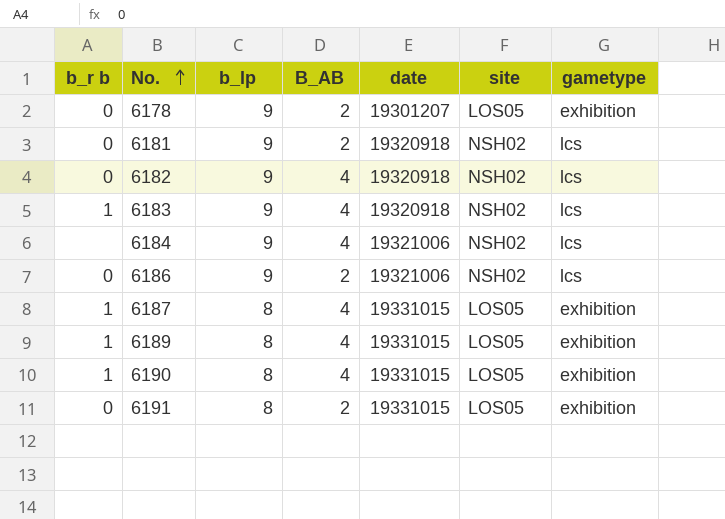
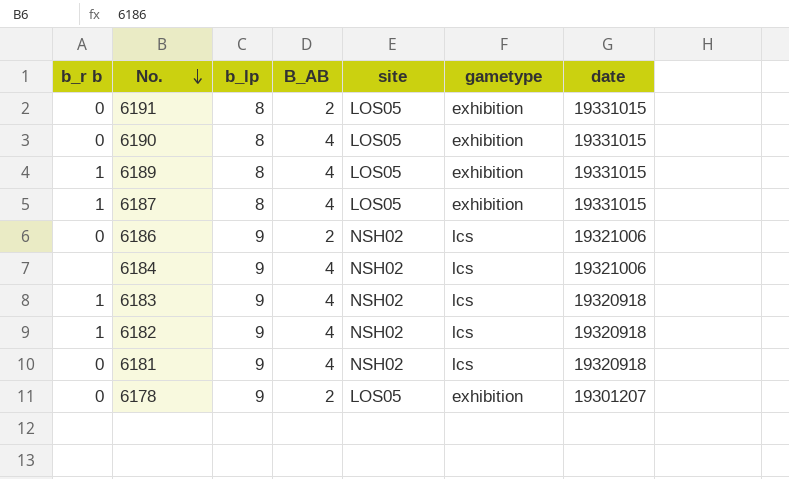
row order: No. ascending -> No. descending
column date | position: 5 -> 7
6190 | b_r b: 1 -> 0
6182 | b_r b: 0 -> 1
6181 | B_AB: 2 -> 4

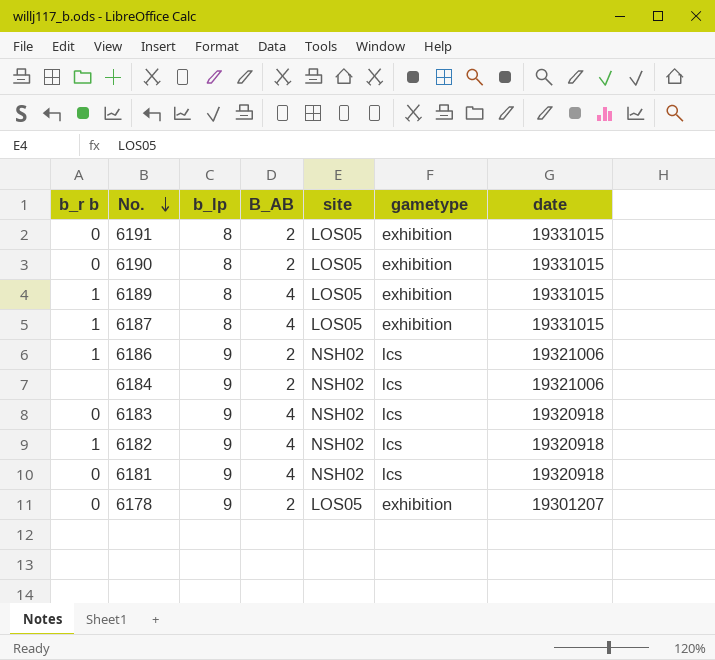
6190 | B_AB: 4 -> 2
6186 | b_r b: 0 -> 1
6184 | B_AB: 4 -> 2
6183 | b_r b: 1 -> 0

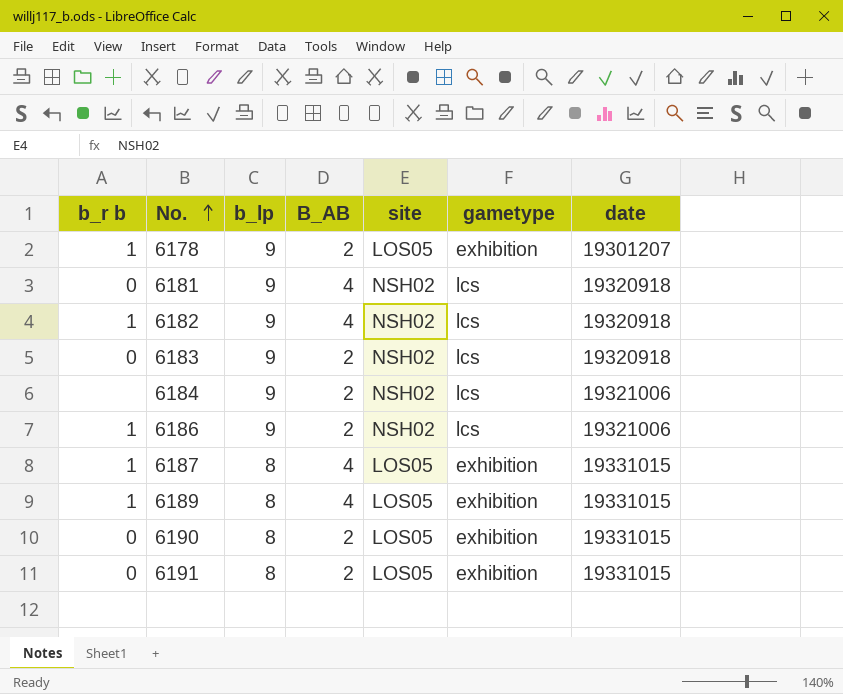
row order: No. descending -> No. ascending
6178 | b_r b: 0 -> 1
6183 | B_AB: 4 -> 2

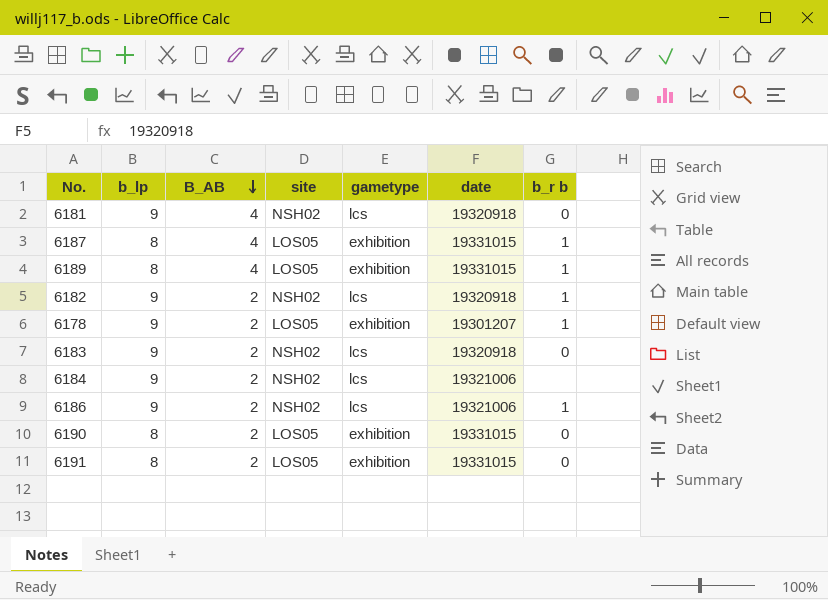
row order: No. ascending -> B_AB descending
column b_r b | position: 1 -> 7
6182 | B_AB: 4 -> 2

